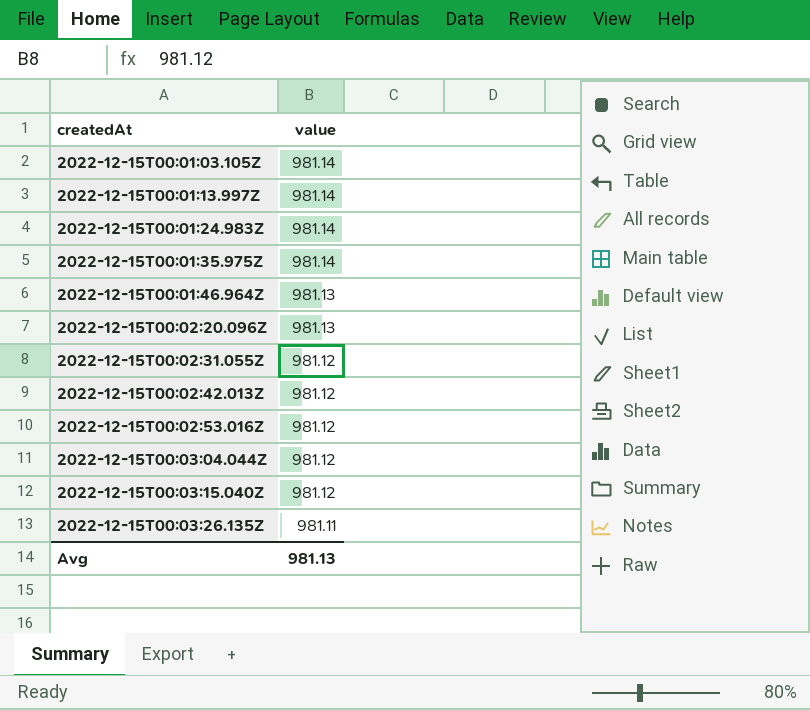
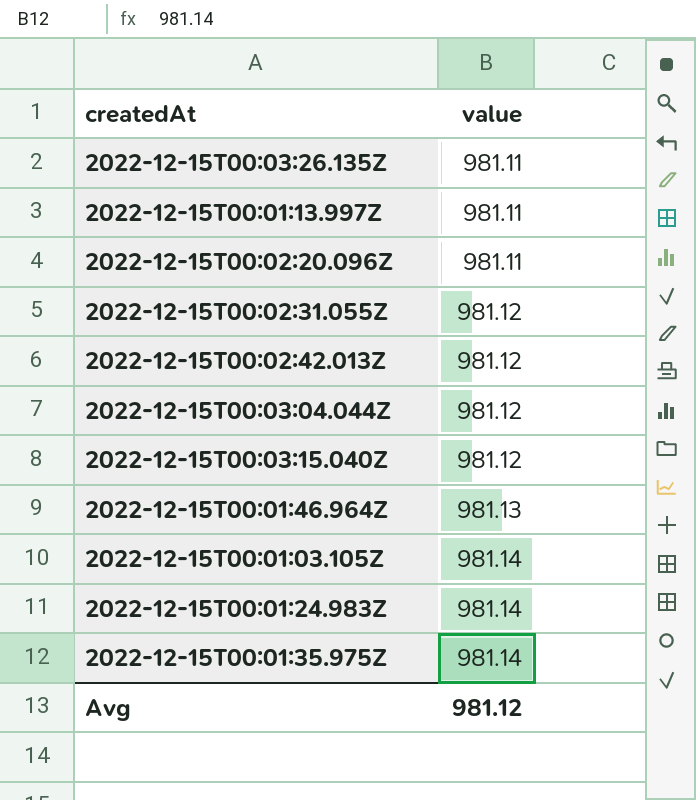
row order: createdAt ascending -> value ascending
row 2022-12-15T00:02:53.016Z: 981.12 -> none
2022-12-15T00:01:13.997Z | value: 981.14 -> 981.11
2022-12-15T00:02:20.096Z | value: 981.13 -> 981.11
Avg | value: 981.13 -> 981.12

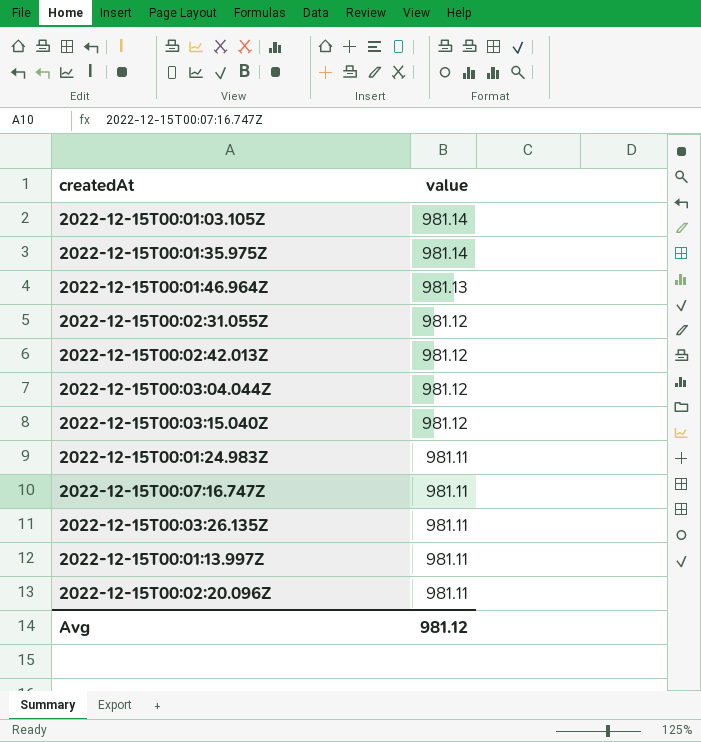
row order: value ascending -> value descending
2022-12-15T00:01:24.983Z | value: 981.14 -> 981.11
row 2022-12-15T00:07:16.747Z: none -> 981.11

